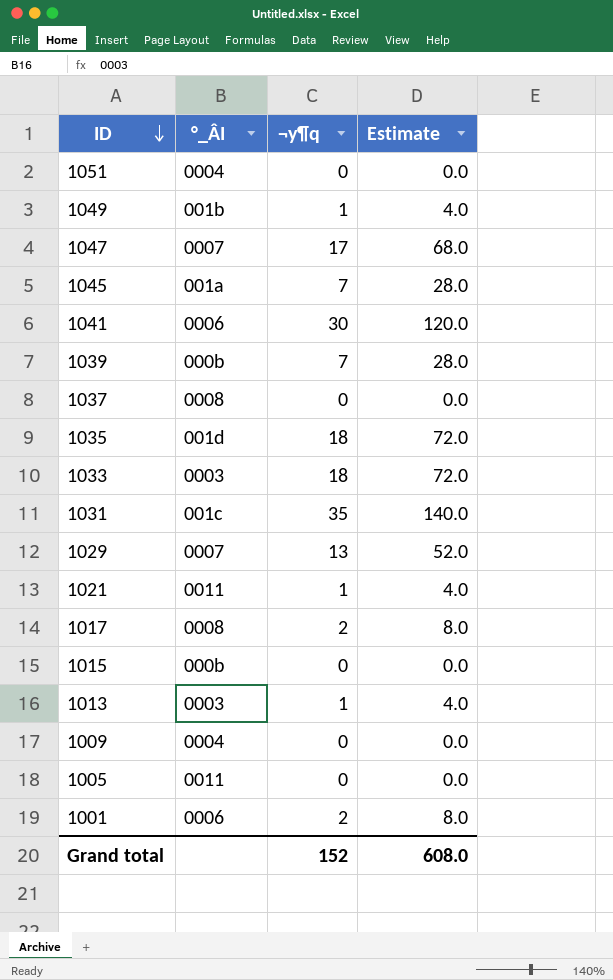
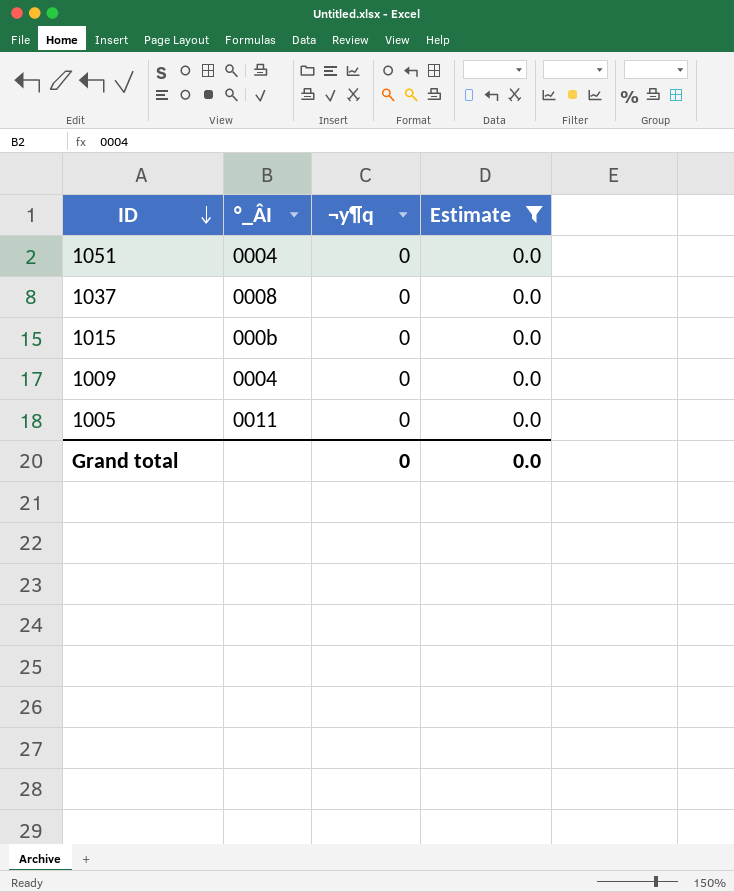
filter: none -> Estimate = 0.0
Grand total | ¬y¶q: 152 -> 0
Grand total | Estimate: 608.0 -> 0.0

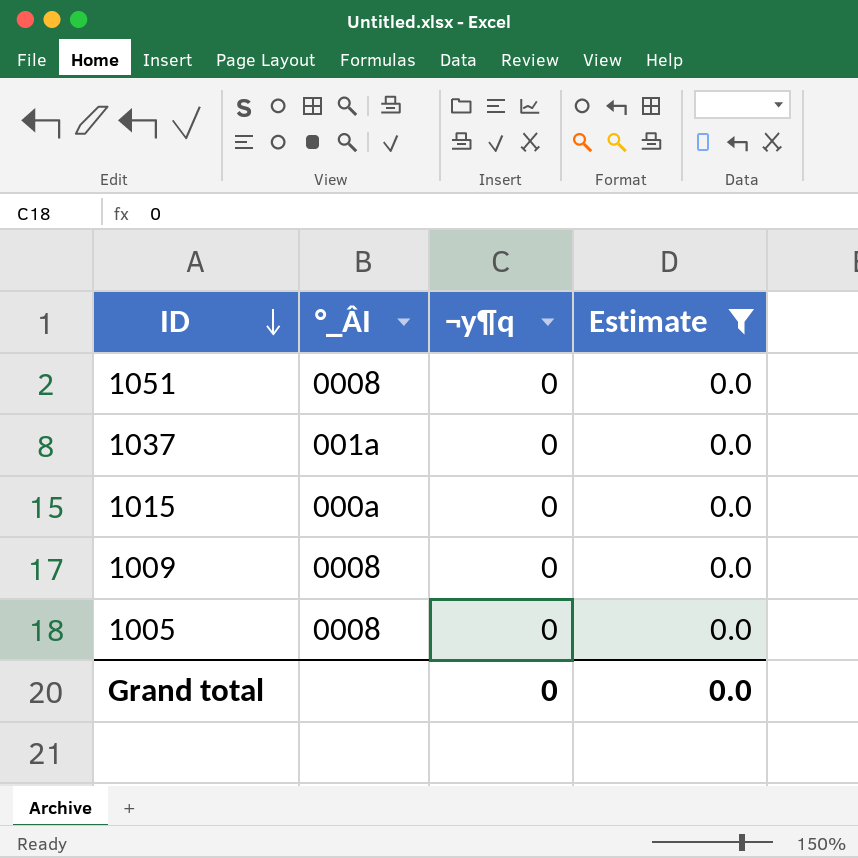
1051 | °_ÂI: 0004 -> 0008
1037 | °_ÂI: 0008 -> 001a
1015 | °_ÂI: 000b -> 000a
1009 | °_ÂI: 0004 -> 0008
1005 | °_ÂI: 0011 -> 0008

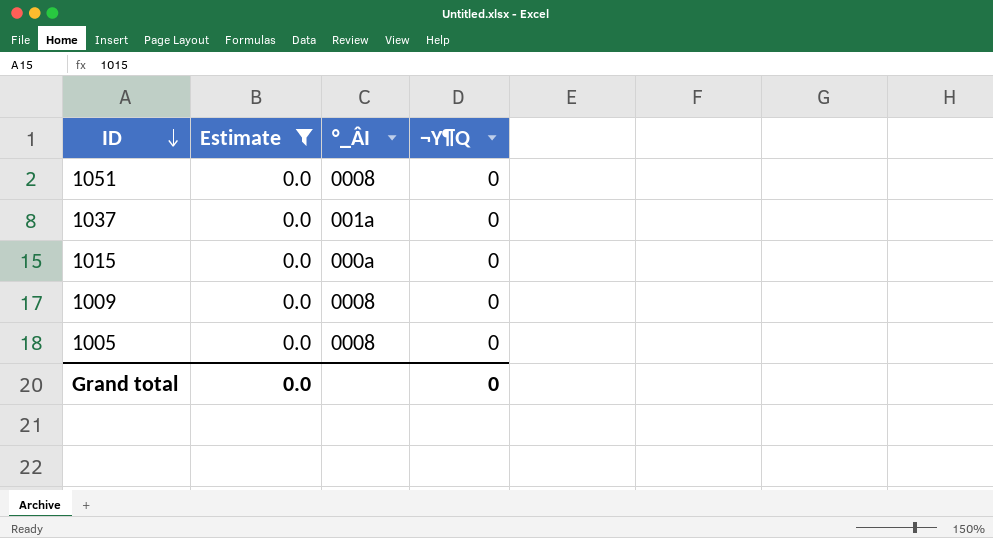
column Estimate | position: 4 -> 2
column name: ¬y¶q -> ¬Y¶Q

